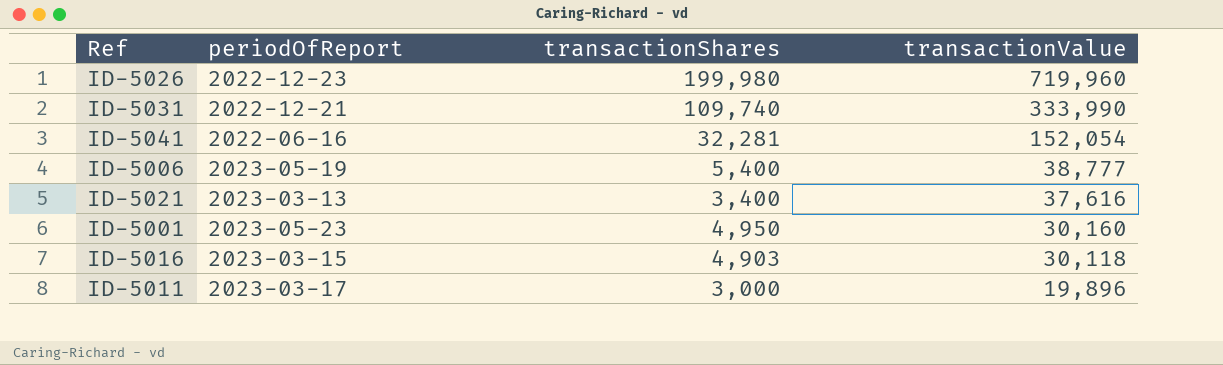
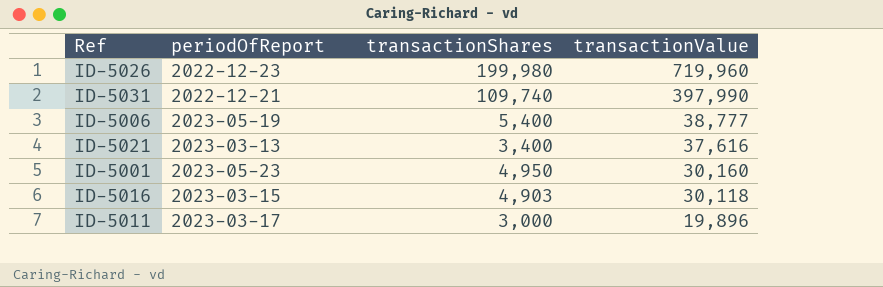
row ID-5041: 2022-06-16 | 32,281 | 152,054 -> none
ID-5031 | transactionValue: 333,990 -> 397,990

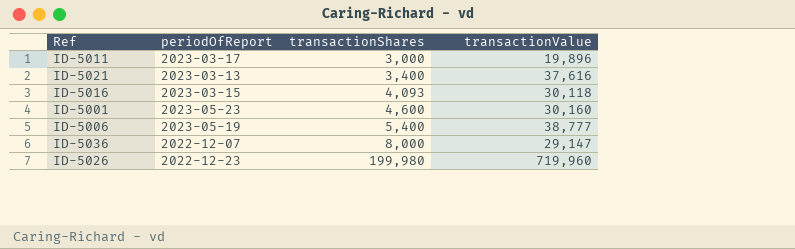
row order: transactionValue descending -> transactionShares ascending
row ID-5031: 2022-12-21 | 109,740 | 397,990 -> none
ID-5016 | transactionShares: 4,903 -> 4,093
ID-5001 | transactionShares: 4,950 -> 4,600
row ID-5036: none -> 2022-12-07 | 8,000 | 29,147

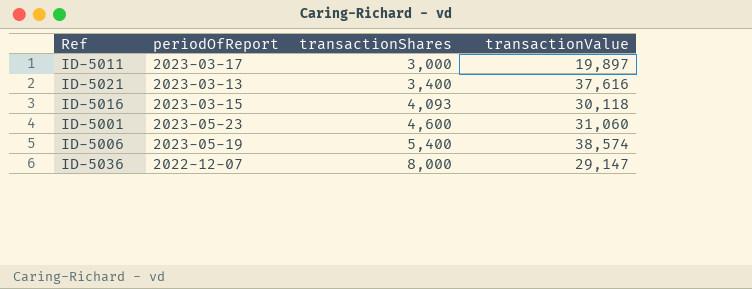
row ID-5026: 2022-12-23 | 199,980 | 719,960 -> none
ID-5011 | transactionValue: 19,896 -> 19,897
ID-5001 | transactionValue: 30,160 -> 31,060
ID-5006 | transactionValue: 38,777 -> 38,574

